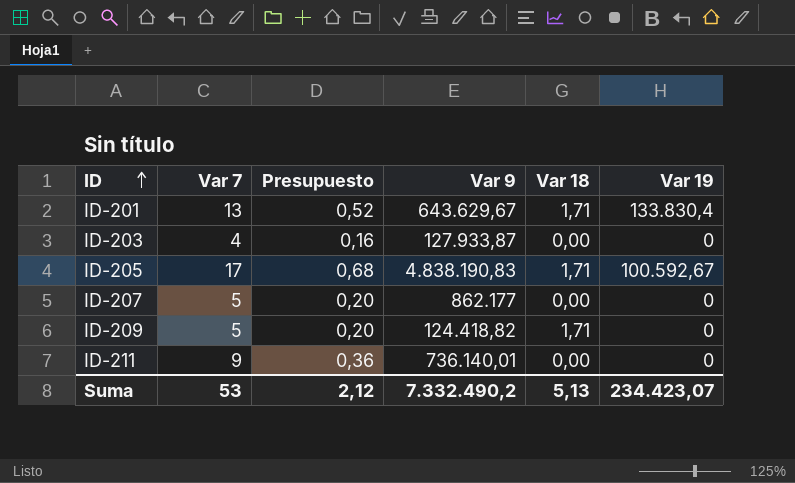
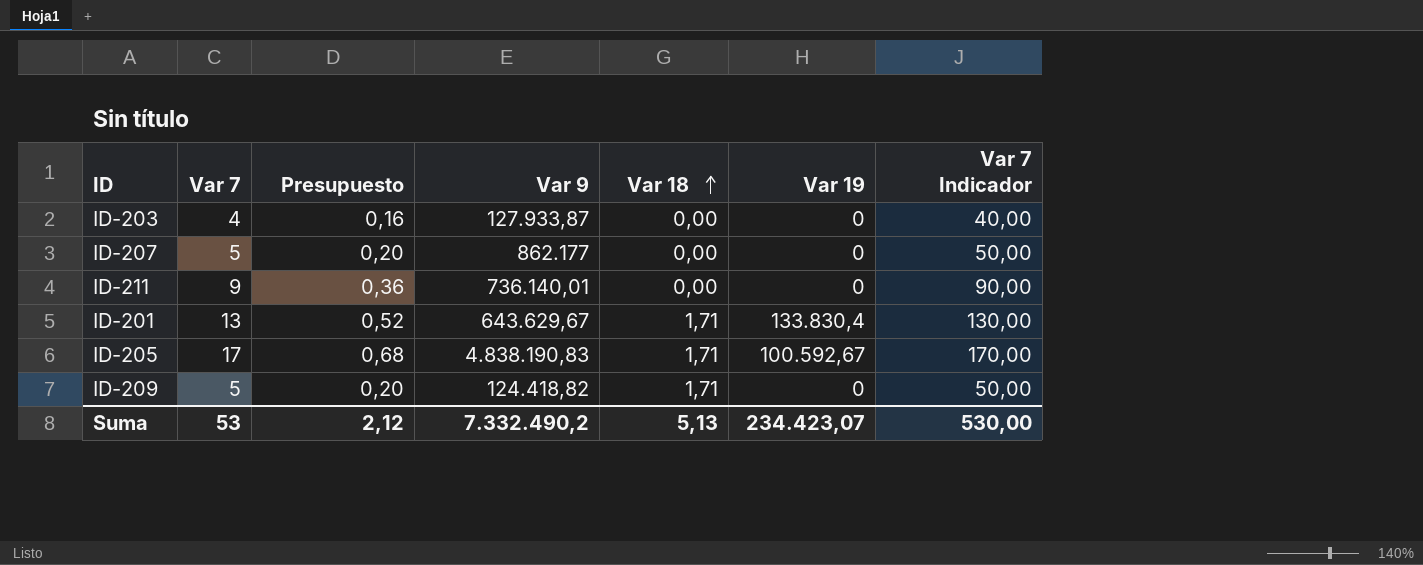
row order: ID ascending -> Var 18 ascending
column Var 7 Indicador | formula: none -> [Var 7] * 10

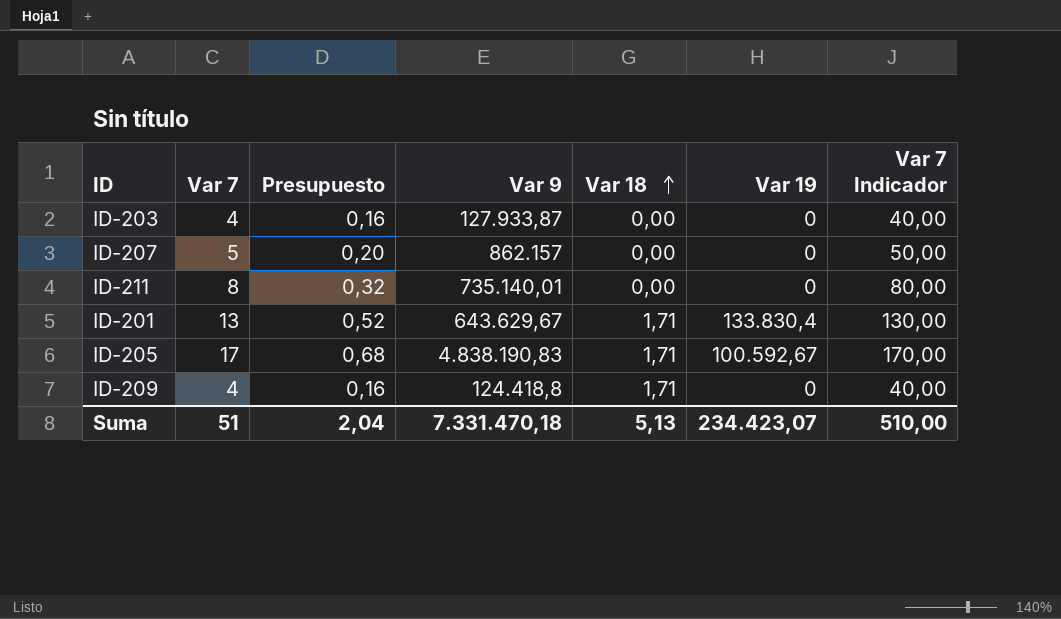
ID-207 | Var 9: 862.177 -> 862.157
ID-211 | Var 7: 9 -> 8
ID-211 | Presupuesto: 0,36 -> 0,32
ID-211 | Var 9: 736.140,01 -> 735.140,01
ID-211 | Var 7 Indicador: 90,00 -> 80,00
ID-209 | Var 7: 5 -> 4
ID-209 | Presupuesto: 0,20 -> 0,16
ID-209 | Var 9: 124.418,82 -> 124.418,8
ID-209 | Var 7 Indicador: 50,00 -> 40,00
Suma | Var 7: 53 -> 51
Suma | Presupuesto: 2,12 -> 2,04
Suma | Var 9: 7.332.490,2 -> 7.331.470,18
Suma | Var 7 Indicador: 530,00 -> 510,00

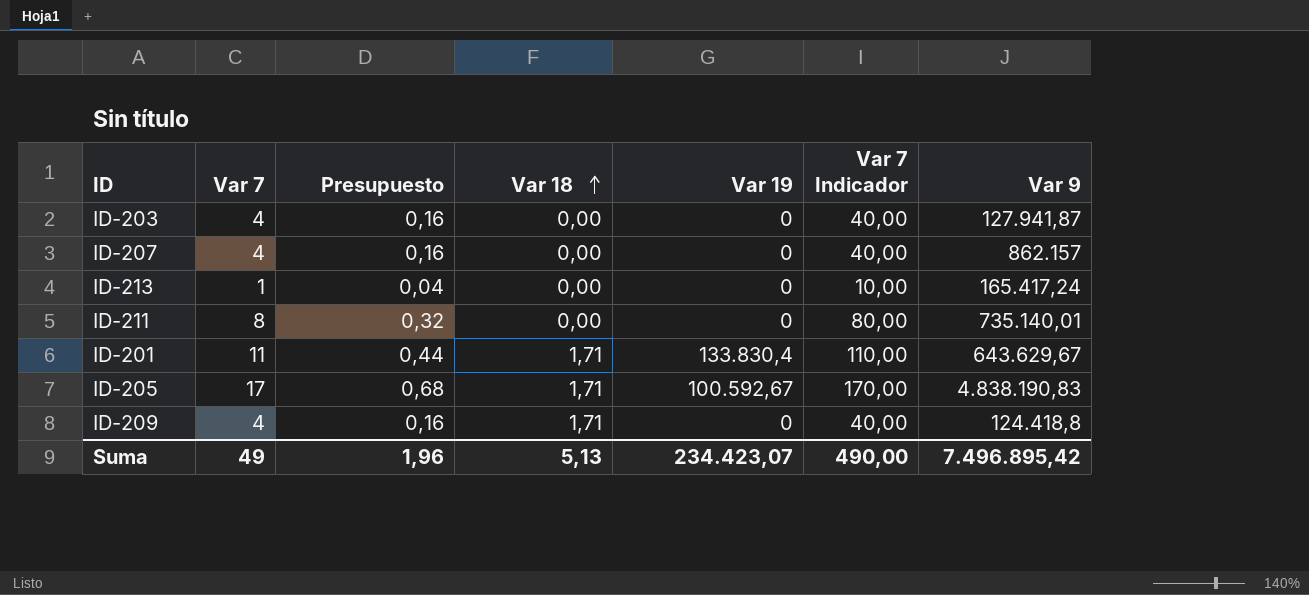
column Var 9 | position: 4 -> 7
ID-203 | Var 9: 127.933,87 -> 127.941,87
ID-207 | Var 7: 5 -> 4
ID-207 | Presupuesto: 0,20 -> 0,16
ID-207 | Var 7 Indicador: 50,00 -> 40,00
row ID-213: none -> 1 | 0,04 | 0,00 | 0 | 10,00 | 165.417,24
ID-201 | Var 7: 13 -> 11
ID-201 | Presupuesto: 0,52 -> 0,44
ID-201 | Var 7 Indicador: 130,00 -> 110,00
Suma | Var 7: 51 -> 49
Suma | Presupuesto: 2,04 -> 1,96
Suma | Var 7 Indicador: 510,00 -> 490,00
Suma | Var 9: 7.331.470,18 -> 7.496.895,42

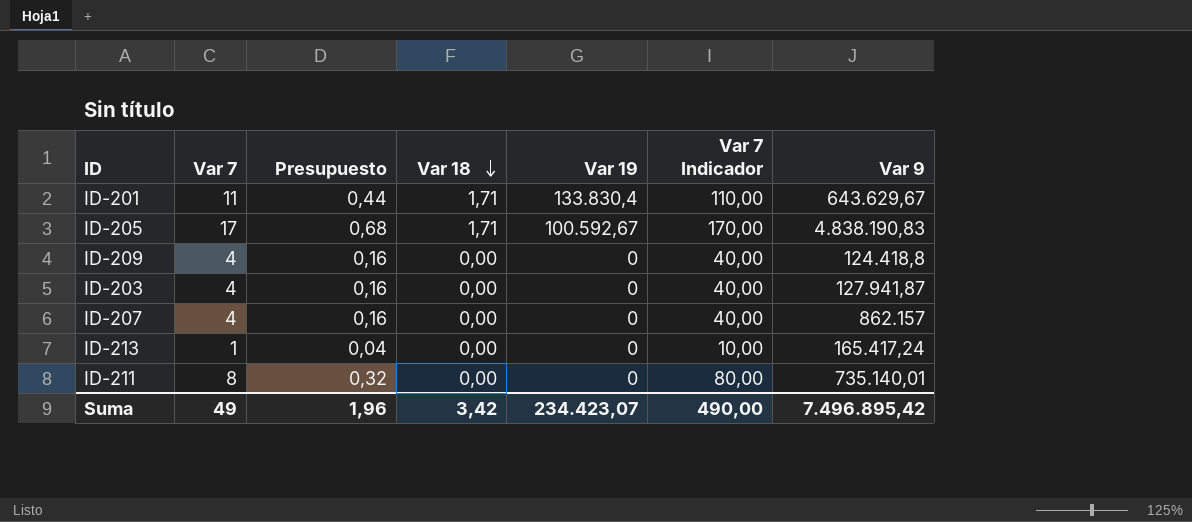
row order: Var 18 ascending -> Var 18 descending
ID-209 | Var 18: 1,71 -> 0,00
Suma | Var 18: 5,13 -> 3,42

